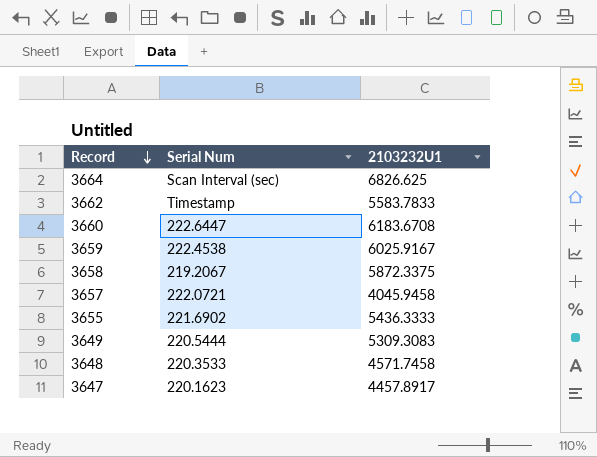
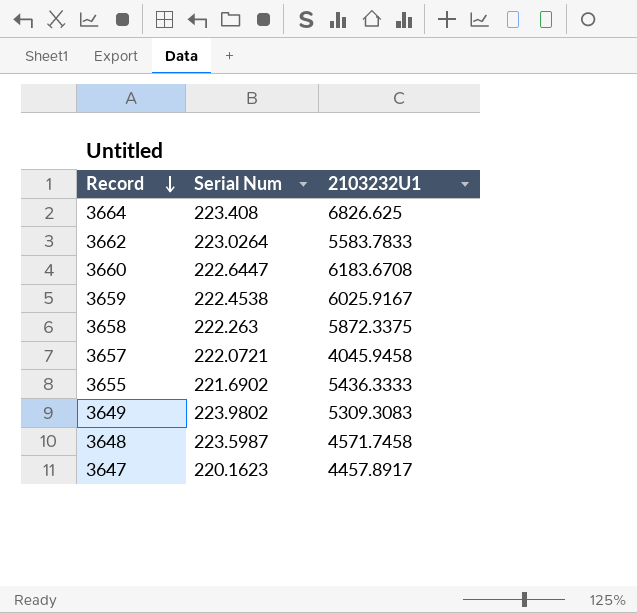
3664 | Serial Num: Scan Interval (sec) -> 223.408
3662 | Serial Num: Timestamp -> 223.0264
3658 | Serial Num: 219.2067 -> 222.263
3649 | Serial Num: 220.5444 -> 223.9802
3648 | Serial Num: 220.3533 -> 223.5987

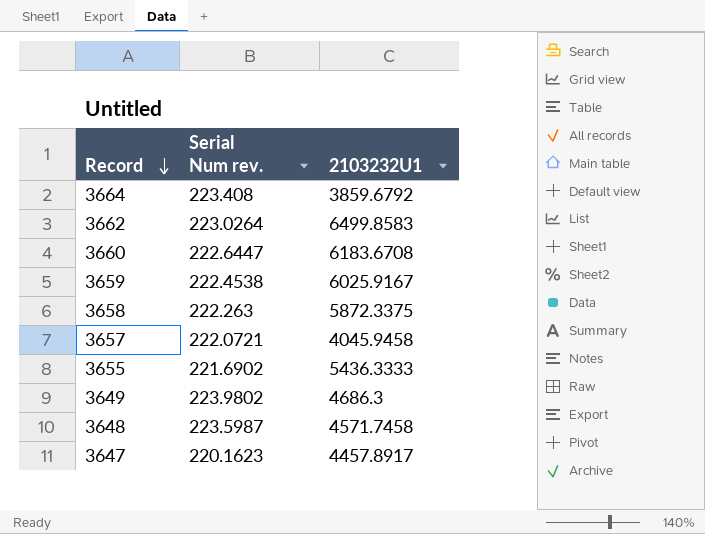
column name: Serial Num -> Serial Num rev.
3664 | 2103232U1: 6826.625 -> 3859.6792
3662 | 2103232U1: 5583.7833 -> 6499.8583
3649 | 2103232U1: 5309.3083 -> 4686.3

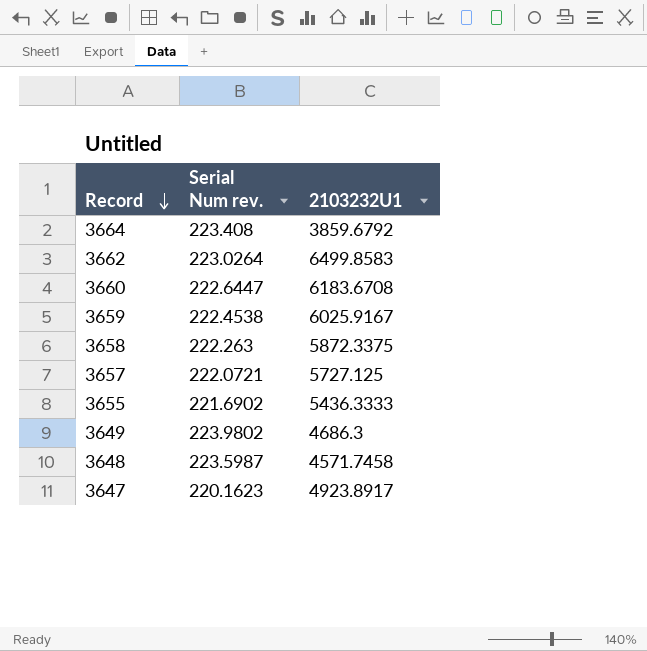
3657 | 2103232U1: 4045.9458 -> 5727.125
3647 | 2103232U1: 4457.8917 -> 4923.8917

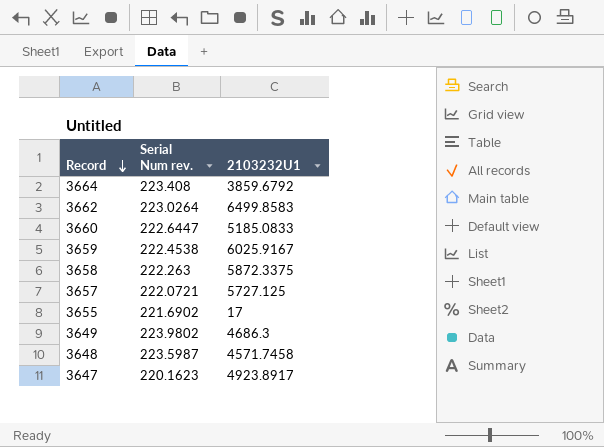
3660 | 2103232U1: 6183.6708 -> 5185.0833
3655 | 2103232U1: 5436.3333 -> 17

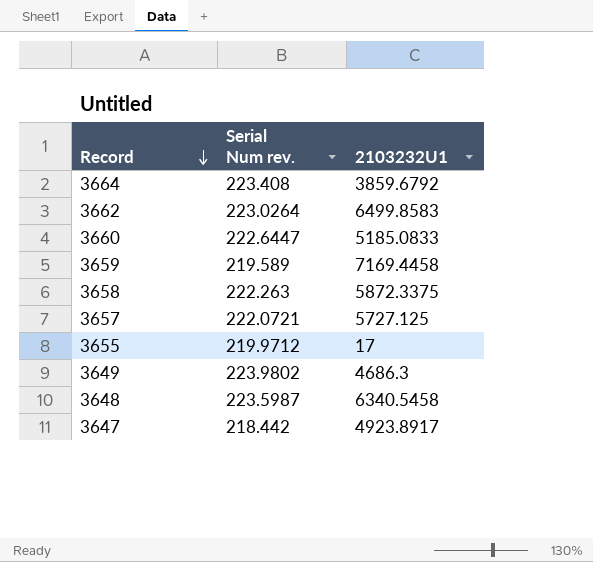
3659 | Serial Num rev.: 222.4538 -> 219.589
3659 | 2103232U1: 6025.9167 -> 7169.4458
3655 | Serial Num rev.: 221.6902 -> 219.9712
3648 | 2103232U1: 4571.7458 -> 6340.5458
3647 | Serial Num rev.: 220.1623 -> 218.442

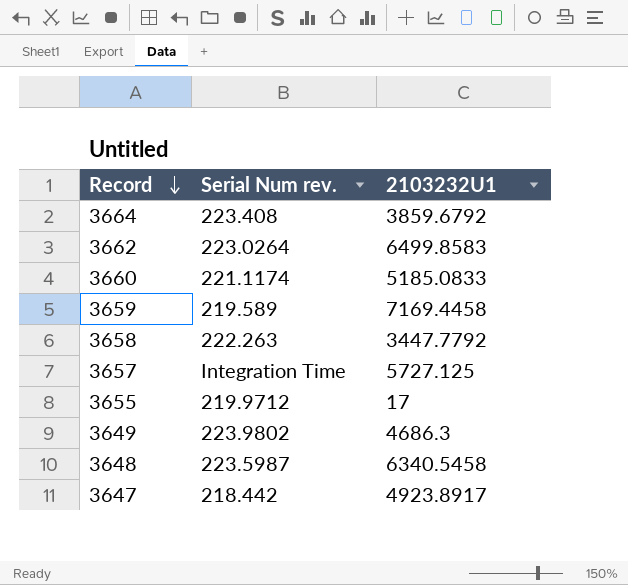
3660 | Serial Num rev.: 222.6447 -> 221.1174
3658 | 2103232U1: 5872.3375 -> 3447.7792
3657 | Serial Num rev.: 222.0721 -> Integration Time

